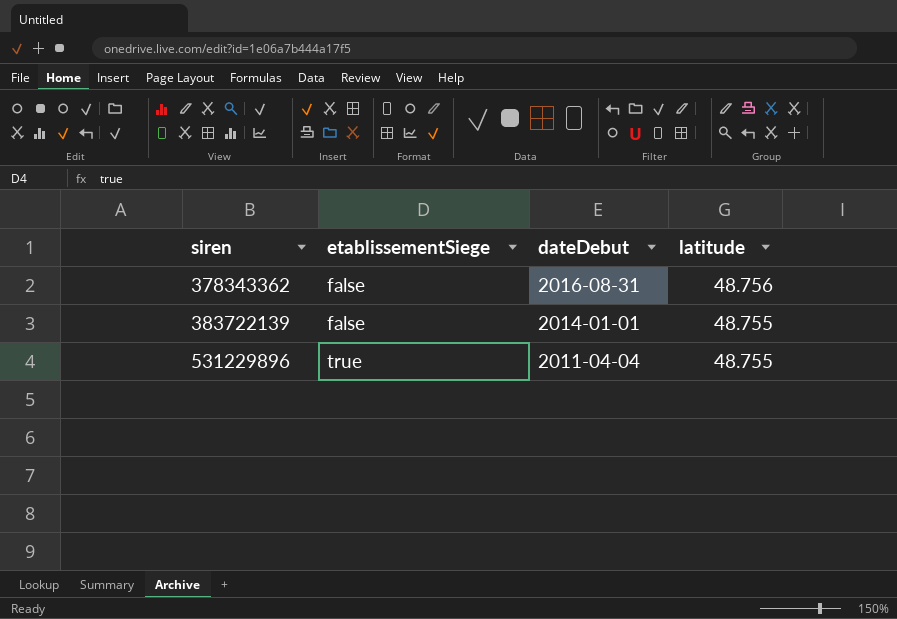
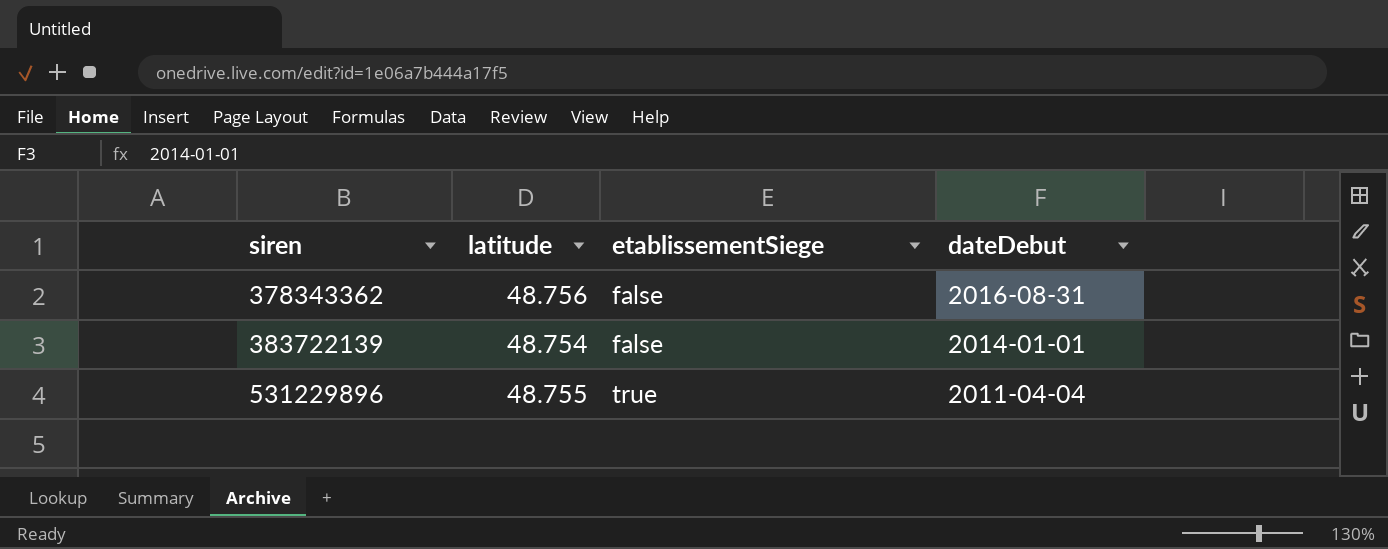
column latitude | position: 4 -> 2
383722139 | latitude: 48.755 -> 48.754

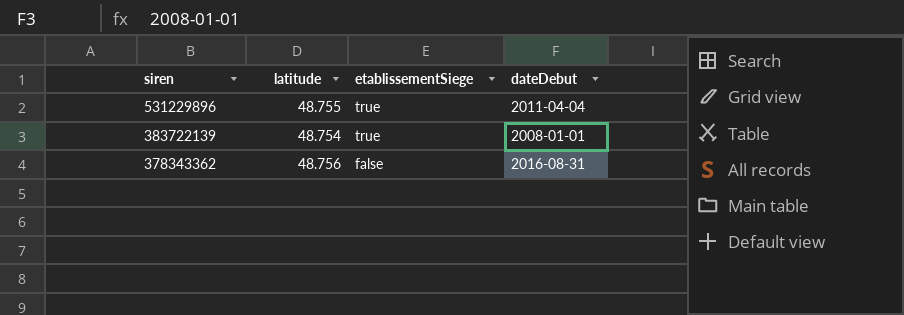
row order: siren ascending -> siren descending
383722139 | etablissementSiege: false -> true
383722139 | dateDebut: 2014-01-01 -> 2008-01-01

